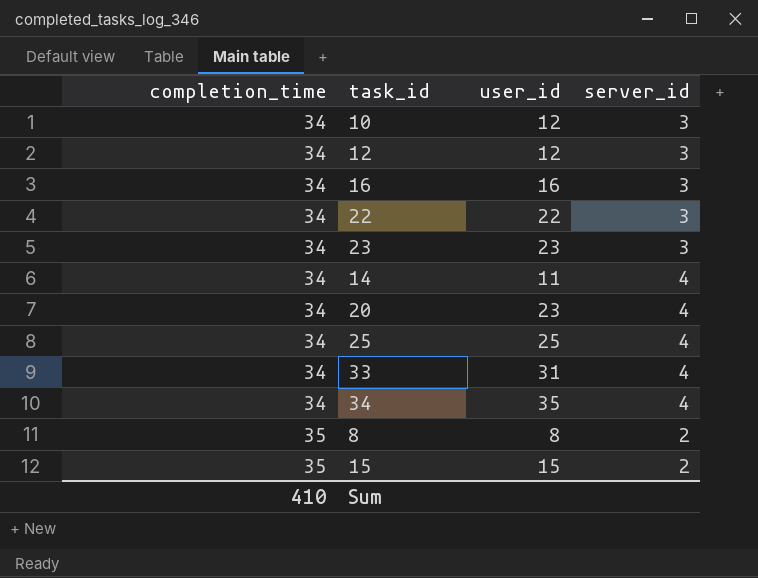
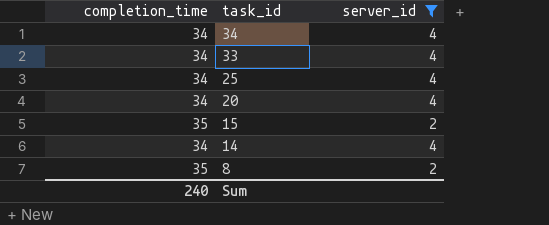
filter: none -> server_id != 3
row order: completion_time ascending -> task_id descending
column user_id | position: 3 -> none
Sum | completion_time: 410 -> 240

